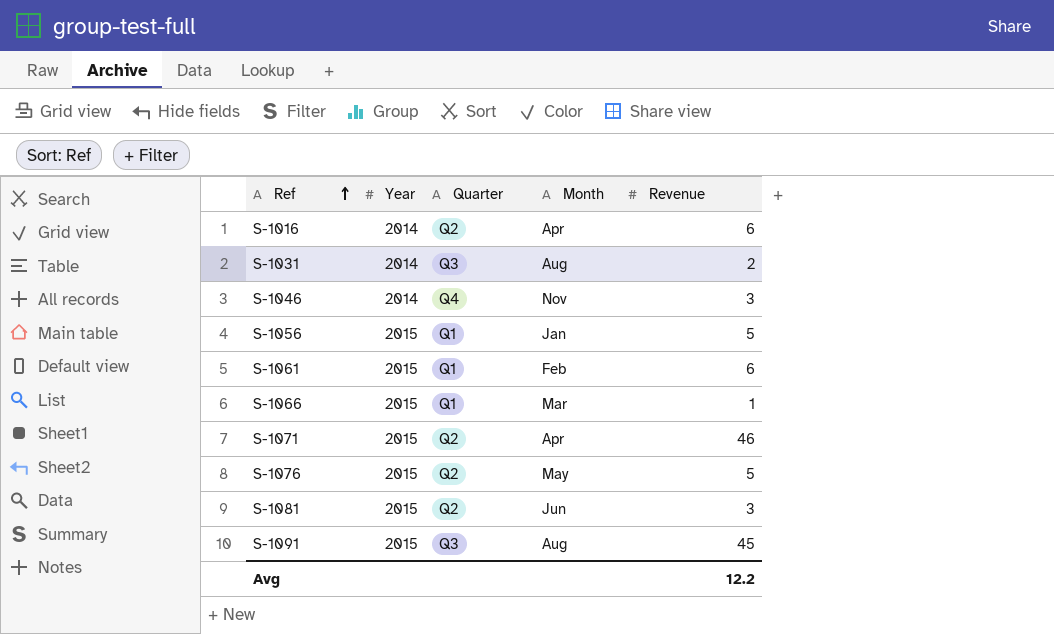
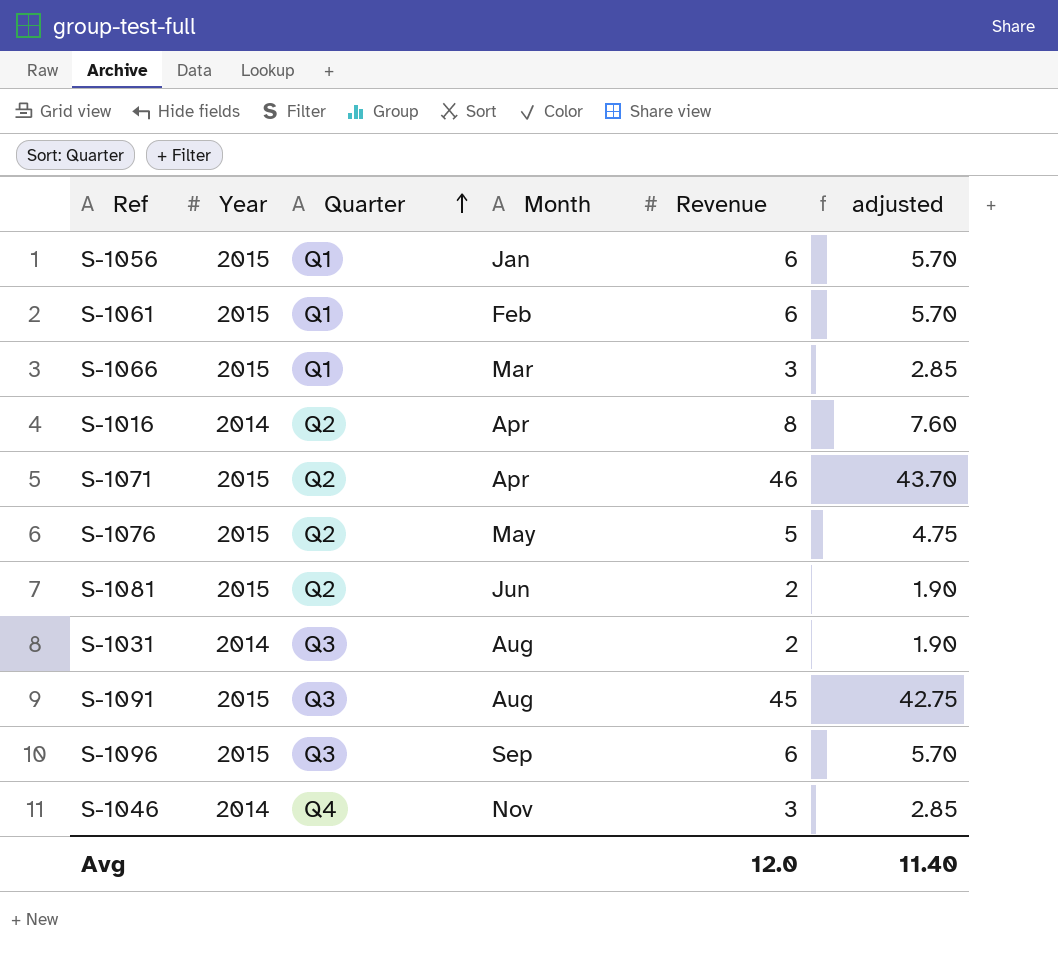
row order: Ref ascending -> Quarter ascending
column adjusted | formula: none -> [Revenue] * 0.95
S-1056 | Revenue: 5 -> 6
S-1066 | Revenue: 1 -> 3
S-1016 | Revenue: 6 -> 8
S-1081 | Revenue: 3 -> 2
row S-1096: none -> 2015 | Q3 | Sep | 6 | 5.70
Avg | Revenue: 12.2 -> 12.0

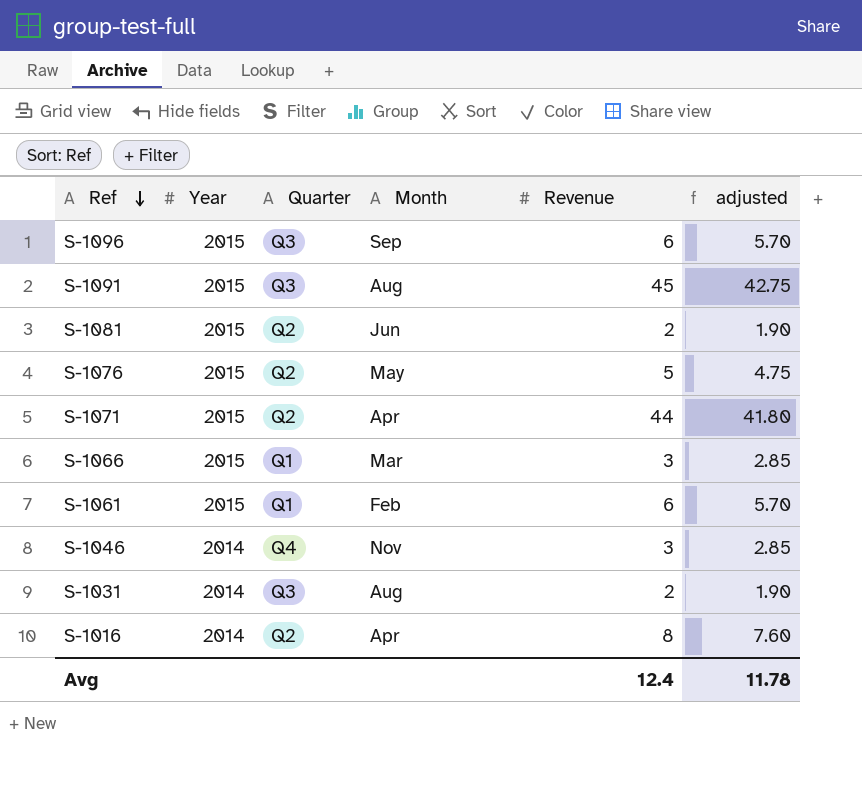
row order: Quarter ascending -> Ref descending
row S-1056: 2015 | Q1 | Jan | 6 | 5.70 -> none
S-1071 | Revenue: 46 -> 44
S-1071 | adjusted: 43.70 -> 41.80
Avg | Revenue: 12.0 -> 12.4
Avg | adjusted: 11.40 -> 11.78

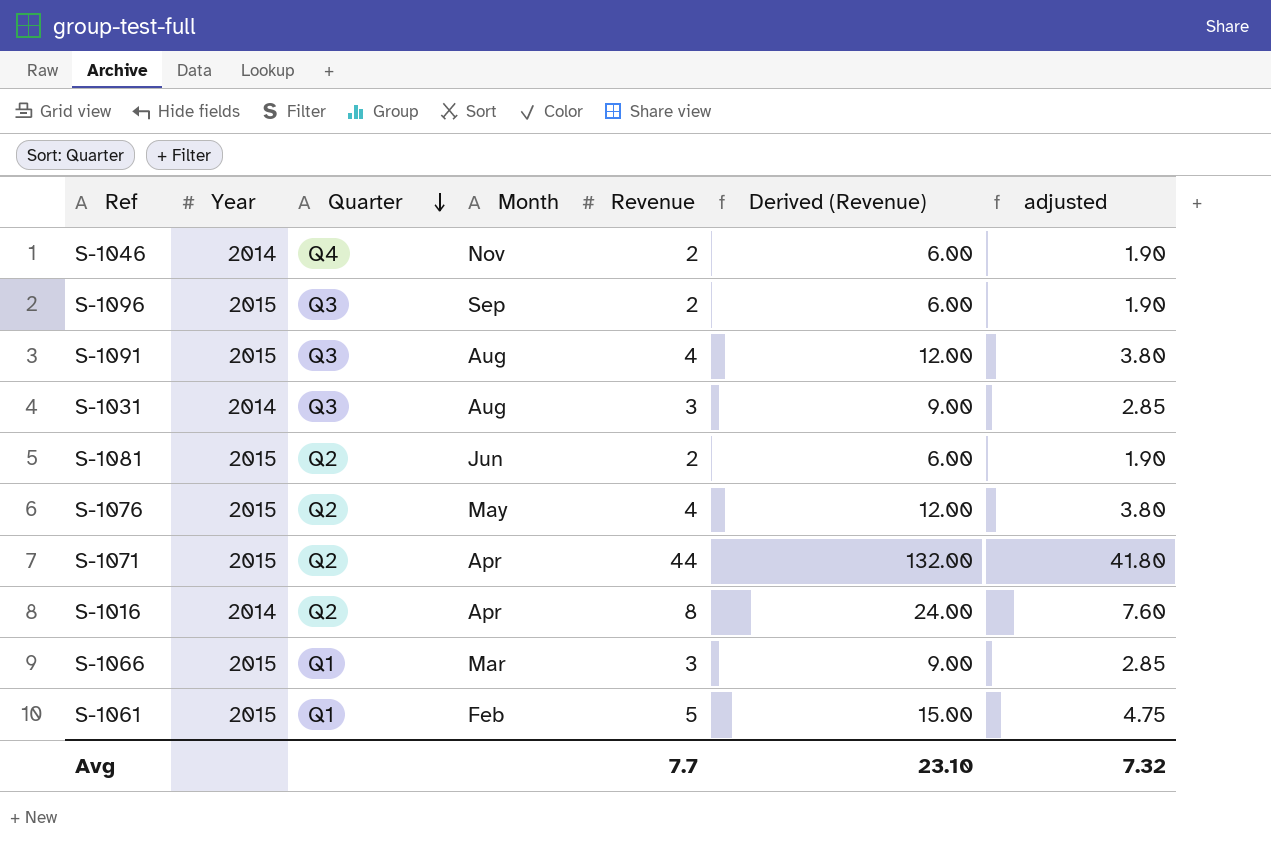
row order: Ref descending -> Quarter descending
column Derived (Revenue) | formula: none -> [Revenue] * 3
S-1046 | Revenue: 3 -> 2
S-1046 | adjusted: 2.85 -> 1.90
S-1096 | Revenue: 6 -> 2
S-1096 | adjusted: 5.70 -> 1.90
S-1091 | Revenue: 45 -> 4
S-1091 | adjusted: 42.75 -> 3.80
S-1031 | Revenue: 2 -> 3
S-1031 | adjusted: 1.90 -> 2.85
S-1076 | Revenue: 5 -> 4
S-1076 | adjusted: 4.75 -> 3.80
S-1061 | Revenue: 6 -> 5
S-1061 | adjusted: 5.70 -> 4.75
Avg | Revenue: 12.4 -> 7.7
Avg | adjusted: 11.78 -> 7.32

